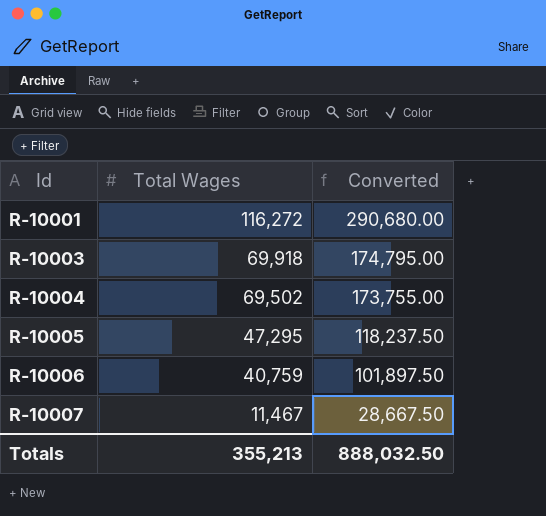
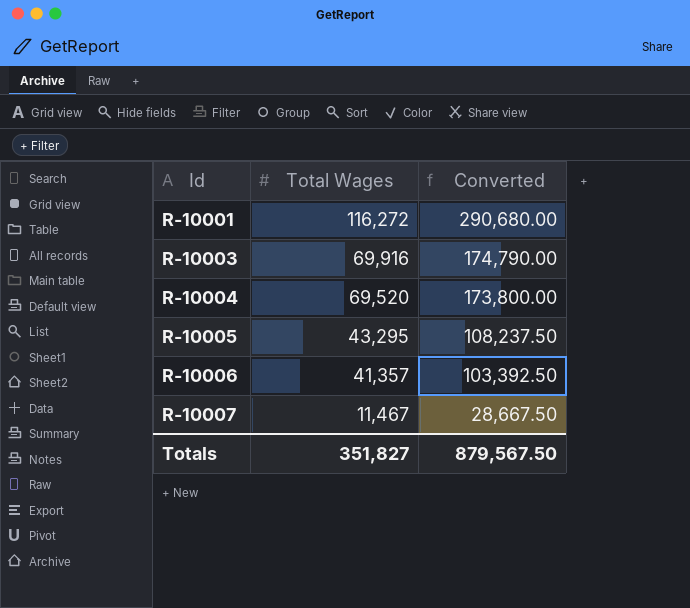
R-10003 | Total Wages: 69,918 -> 69,916
R-10003 | Converted: 174,795.00 -> 174,790.00
R-10004 | Total Wages: 69,502 -> 69,520
R-10004 | Converted: 173,755.00 -> 173,800.00
R-10005 | Total Wages: 47,295 -> 43,295
R-10005 | Converted: 118,237.50 -> 108,237.50
R-10006 | Total Wages: 40,759 -> 41,357
R-10006 | Converted: 101,897.50 -> 103,392.50
Totals | Total Wages: 355,213 -> 351,827
Totals | Converted: 888,032.50 -> 879,567.50

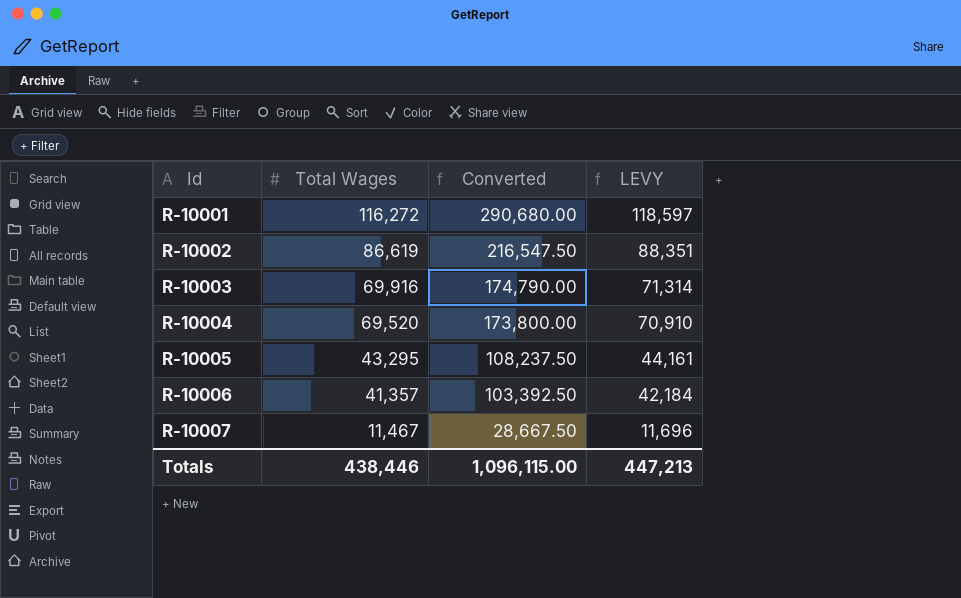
column LEVY | formula: none -> [Total Wages] * 1.02
row R-10002: none -> 86,619 | 216,547.50 | 88,351
Totals | Total Wages: 351,827 -> 438,446
Totals | Converted: 879,567.50 -> 1,096,115.00

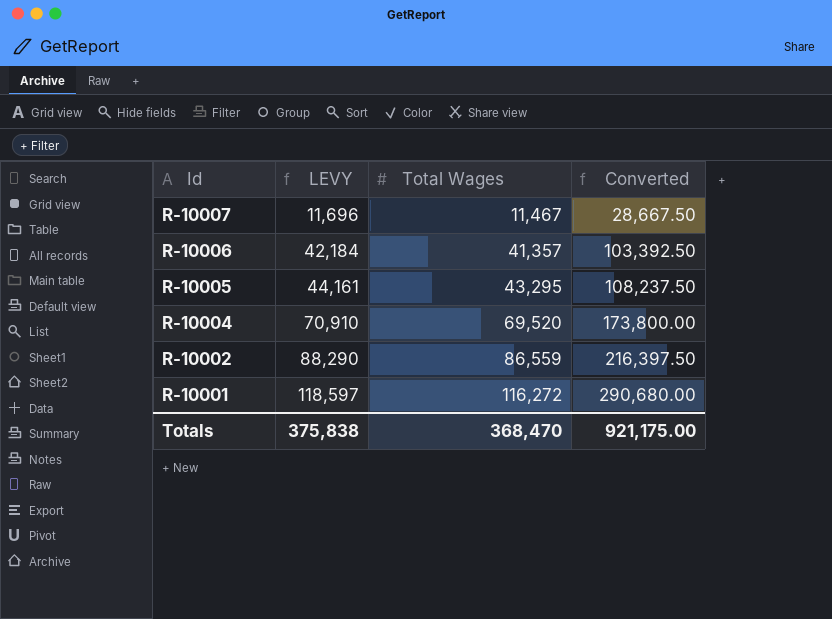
row order: Id ascending -> Id descending
column LEVY | position: 4 -> 2
row R-10003: 69,916 | 174,790.00 | 71,314 -> none
R-10002 | LEVY: 88,351 -> 88,290
R-10002 | Total Wages: 86,619 -> 86,559
R-10002 | Converted: 216,547.50 -> 216,397.50
Totals | LEVY: 447,213 -> 375,838
Totals | Total Wages: 438,446 -> 368,470
Totals | Converted: 1,096,115.00 -> 921,175.00

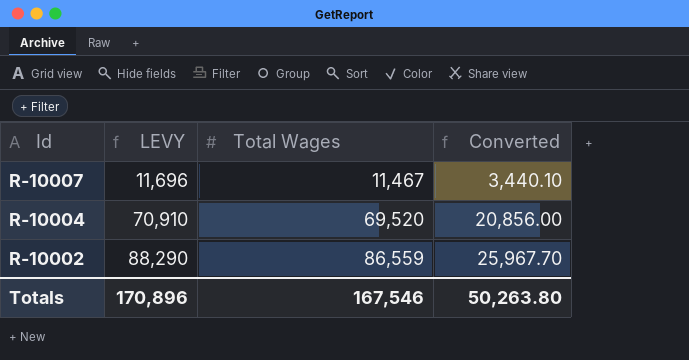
column Converted | formula: [Total Wages] * 2.5 -> [Total Wages] * 0.3
row R-10006: 42,184 | 41,357 | 103,392.50 -> none
row R-10005: 44,161 | 43,295 | 108,237.50 -> none
row R-10001: 118,597 | 116,272 | 290,680.00 -> none
Totals | LEVY: 375,838 -> 170,896
Totals | Total Wages: 368,470 -> 167,546
Totals | Converted: 921,175.00 -> 50,263.80

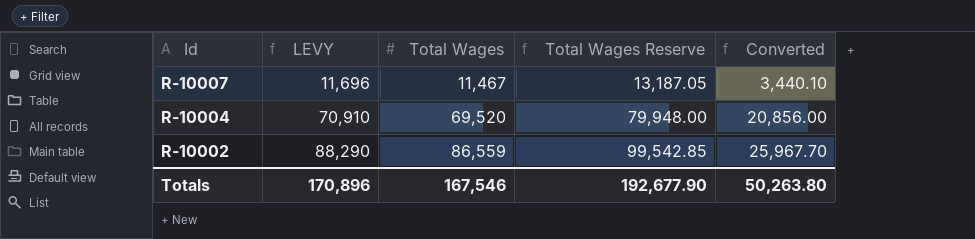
column Total Wages Reserve | formula: none -> [Total Wages] * 1.15

